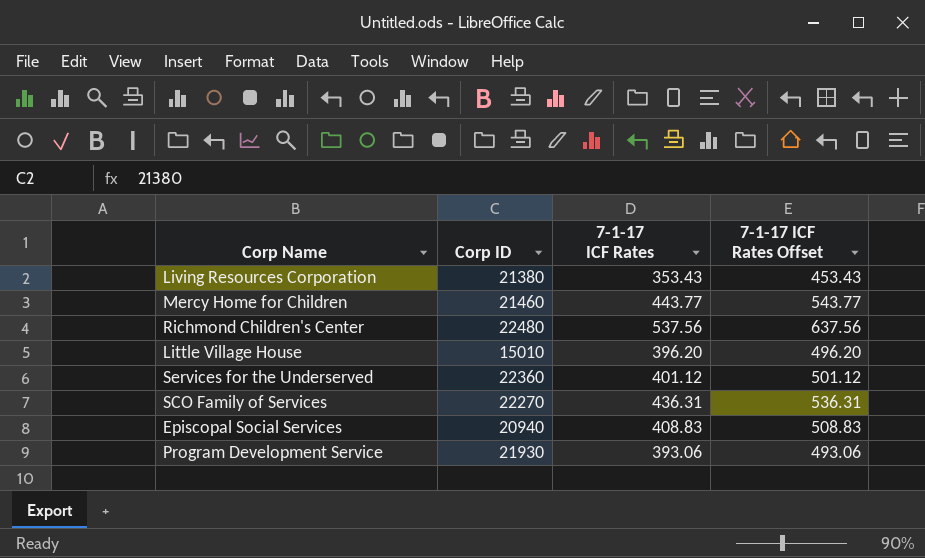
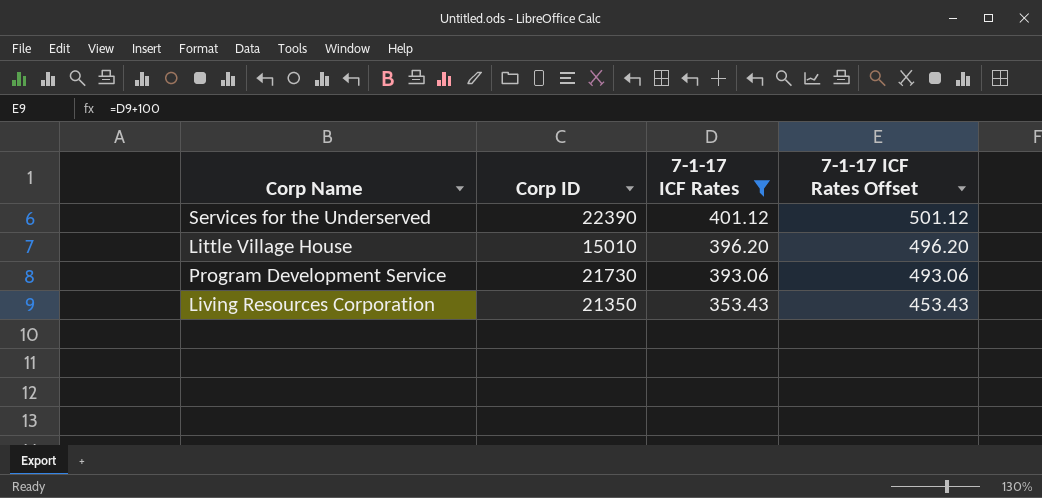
filter: none -> 7-1-17 ICF Rates <= 401.12
row order: none -> 7-1-17 ICF Rates descending
Services for the Underserved | Corp ID: 22360 -> 22390
Program Development Service | Corp ID: 21930 -> 21730
Living Resources Corporation | Corp ID: 21380 -> 21350

